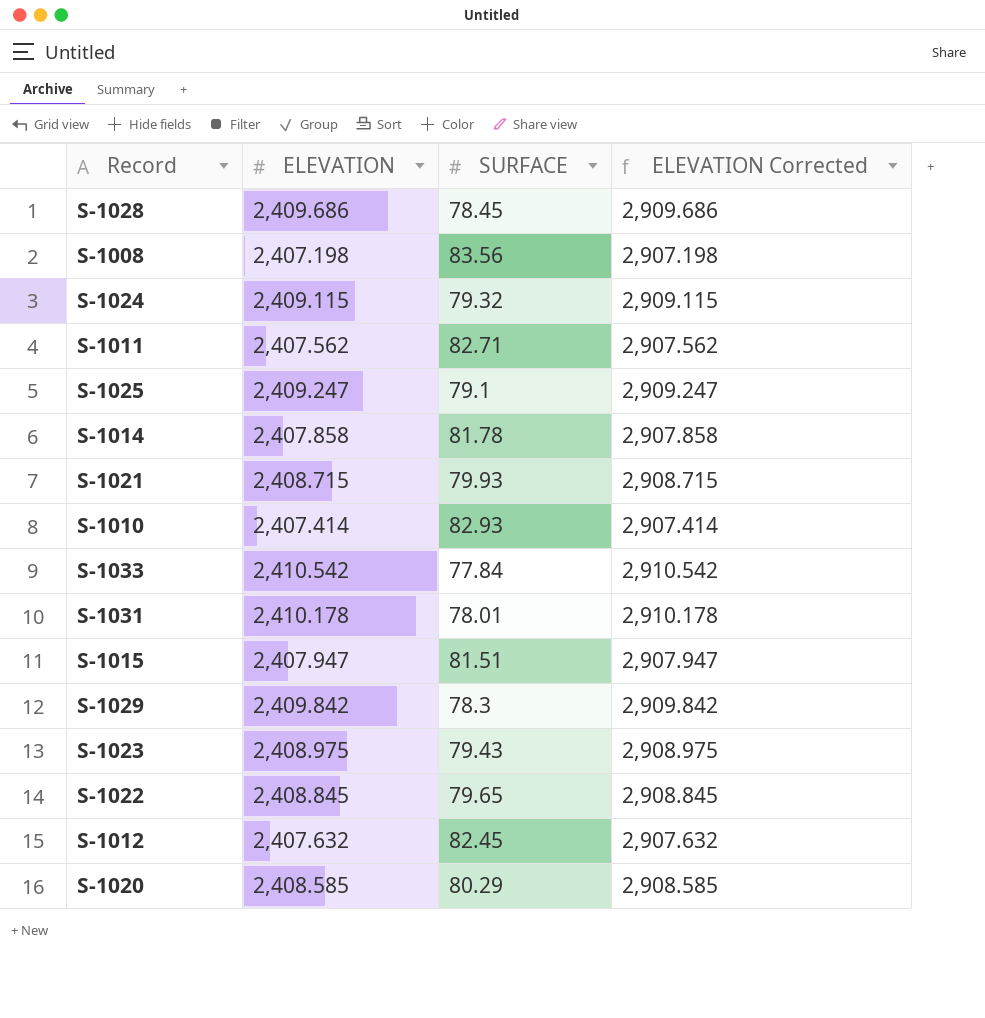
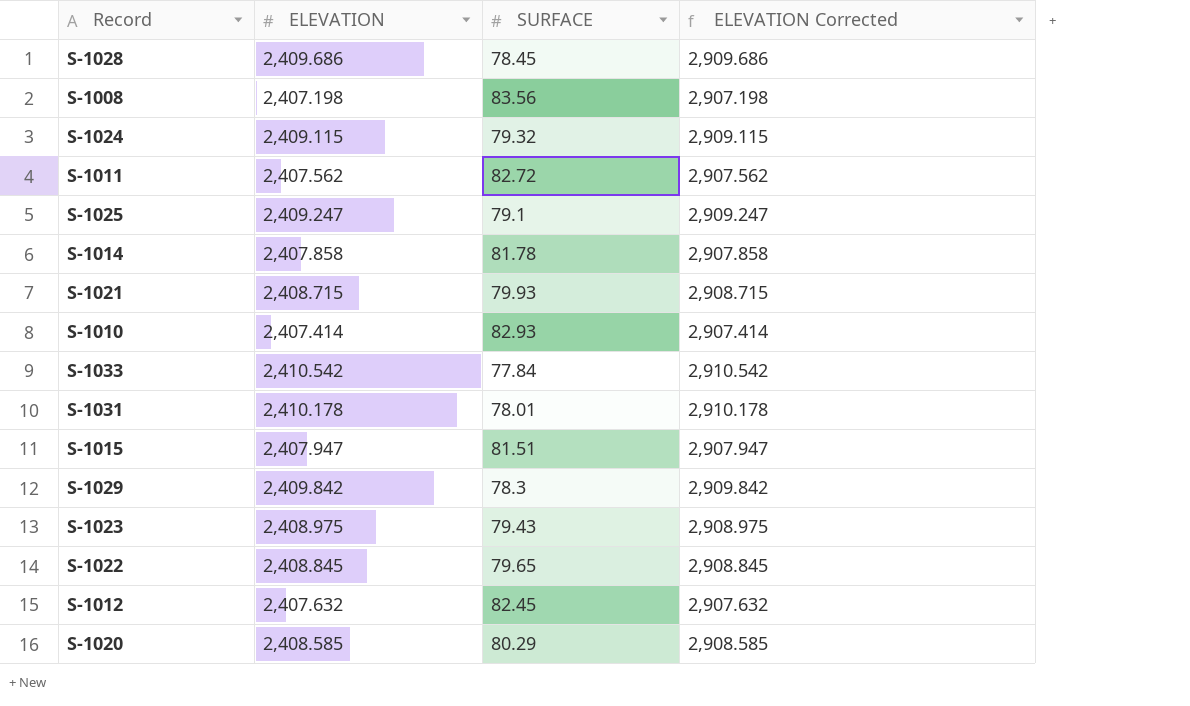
S-1011 | SURFACE: 82.71 -> 82.72

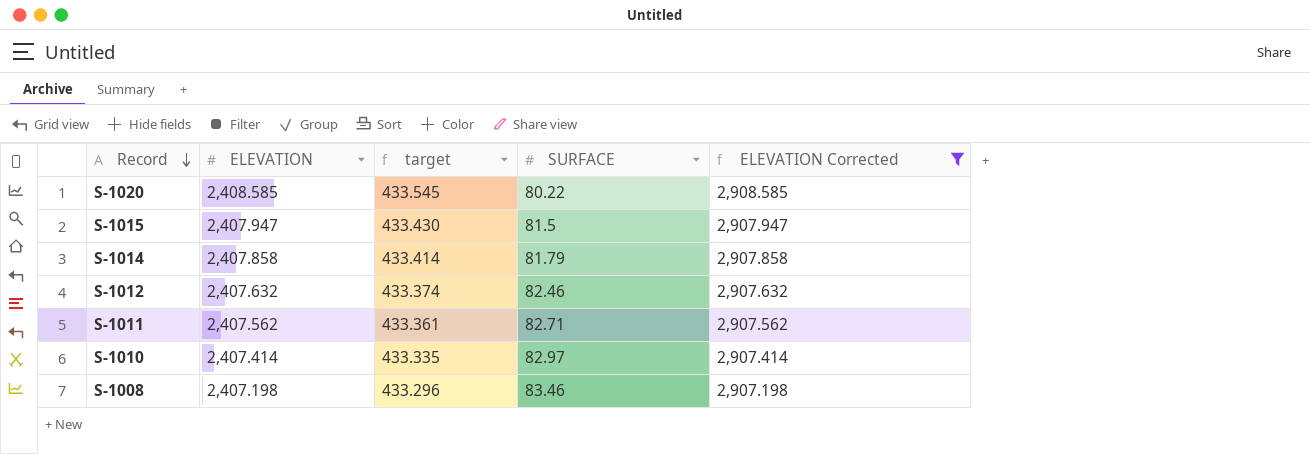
filter: none -> ELEVATION Corrected <= 2,908.585
row order: none -> Record descending
column target | formula: none -> [ELEVATION] * 0.18
S-1020 | SURFACE: 80.29 -> 80.22
S-1015 | SURFACE: 81.51 -> 81.5
S-1014 | SURFACE: 81.78 -> 81.79
S-1012 | SURFACE: 82.45 -> 82.46
S-1011 | SURFACE: 82.72 -> 82.71
S-1010 | SURFACE: 82.93 -> 82.97
S-1008 | SURFACE: 83.56 -> 83.46

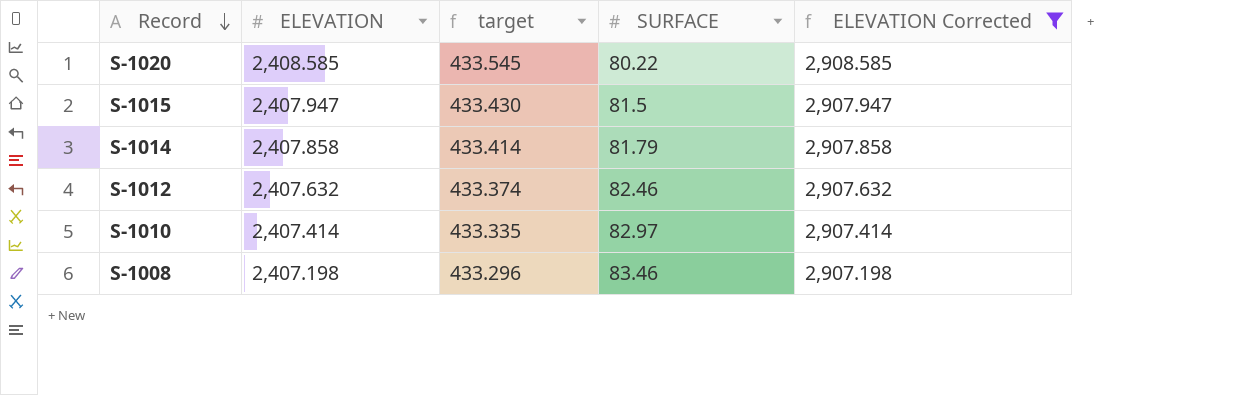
row S-1011: 2,407.562 | 433.361 | 82.71 | 2,907.562 -> none

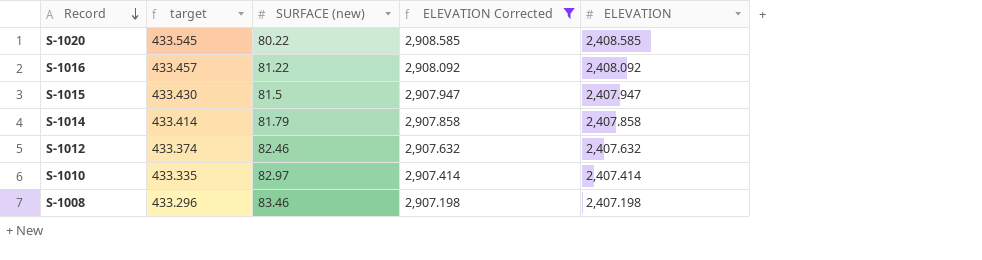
column name: SURFACE -> SURFACE (new)
column ELEVATION | position: 2 -> 5
row S-1016: none -> 433.457 | 81.22 | 2,908.092 | 2,408.092

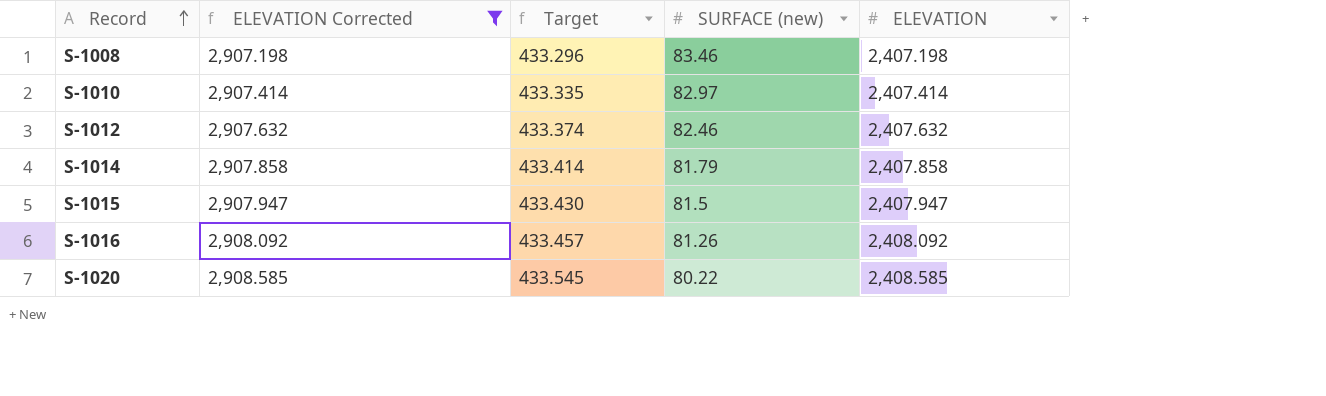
row order: Record descending -> Record ascending
column ELEVATION Corrected | position: 4 -> 2
column name: target -> Target
S-1016 | SURFACE (new): 81.22 -> 81.26

